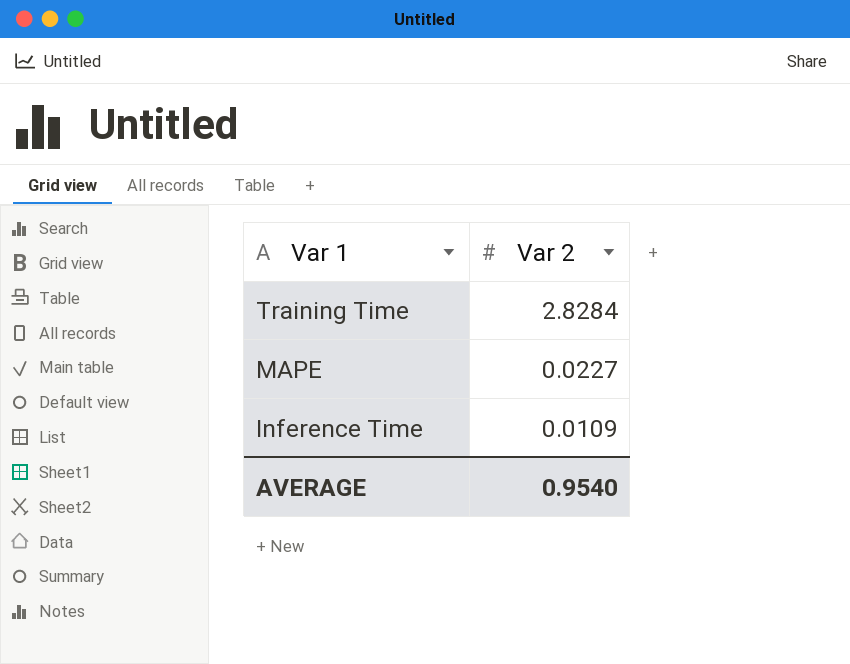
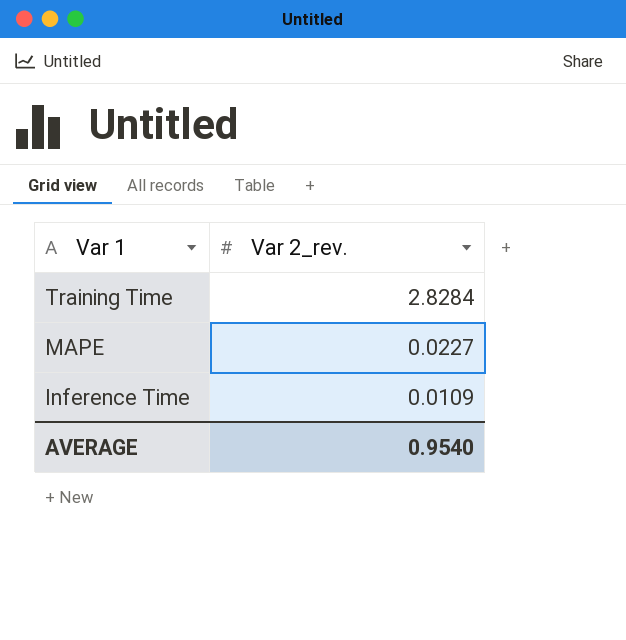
column name: Var 2 -> Var 2_rev.

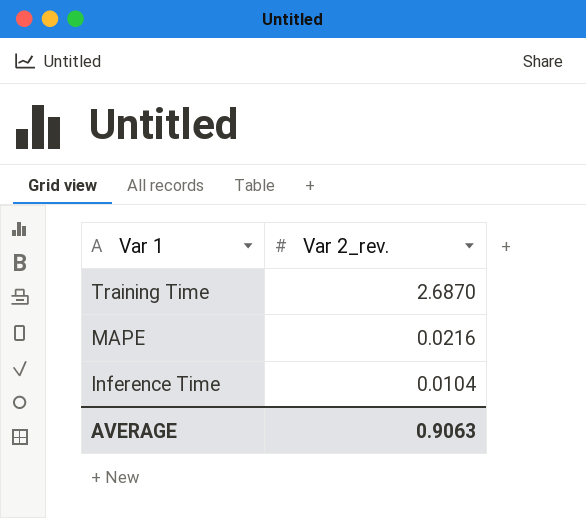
Training Time | Var 2_rev.: 2.8284 -> 2.6870
MAPE | Var 2_rev.: 0.0227 -> 0.0216
Inference Time | Var 2_rev.: 0.0109 -> 0.0104
AVERAGE | Var 2_rev.: 0.9540 -> 0.9063

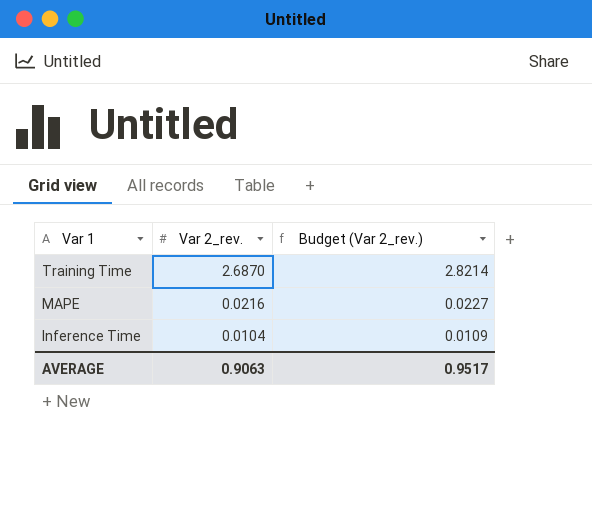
column Budget (Var 2_rev.) | formula: none -> [Var 2_rev.] * 1.05

